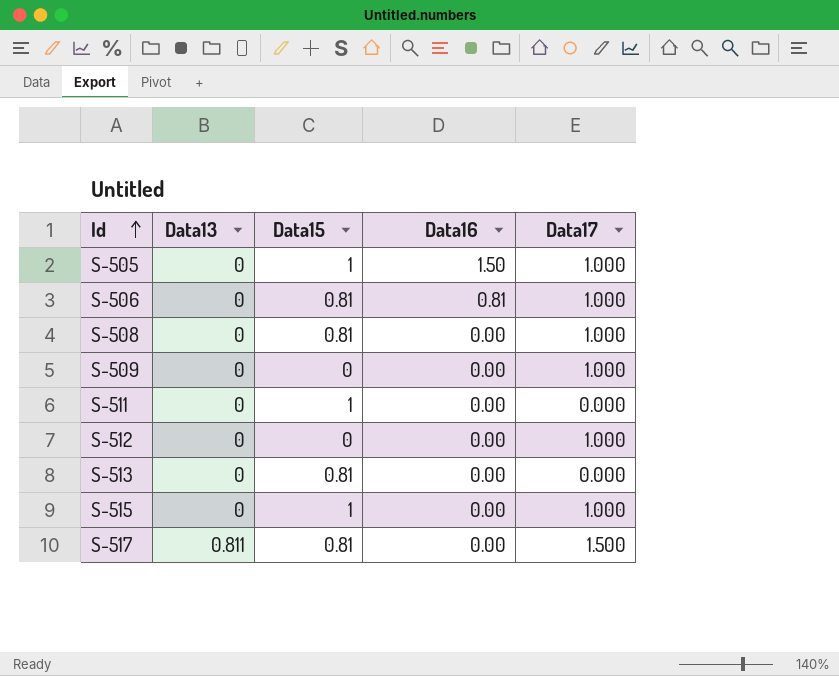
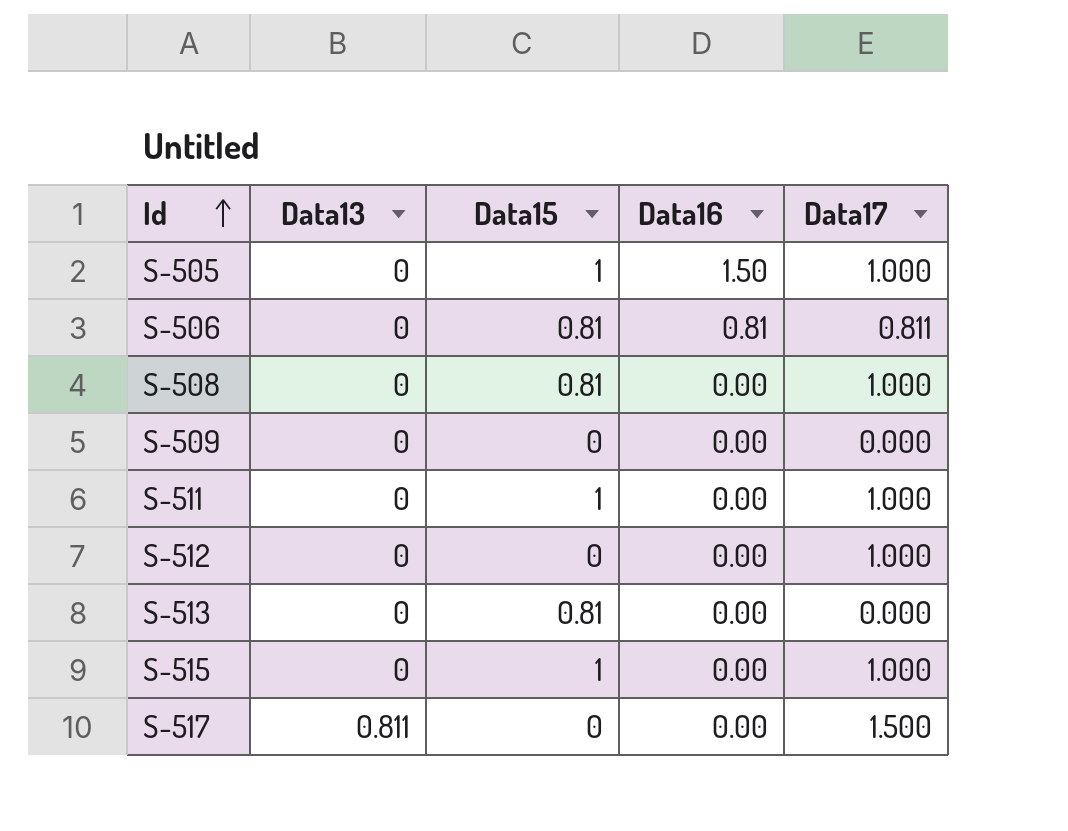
S-506 | Data17: 1.000 -> 0.811
S-509 | Data17: 1.000 -> 0.000
S-511 | Data17: 0.000 -> 1.000
S-517 | Data15: 0.81 -> 0

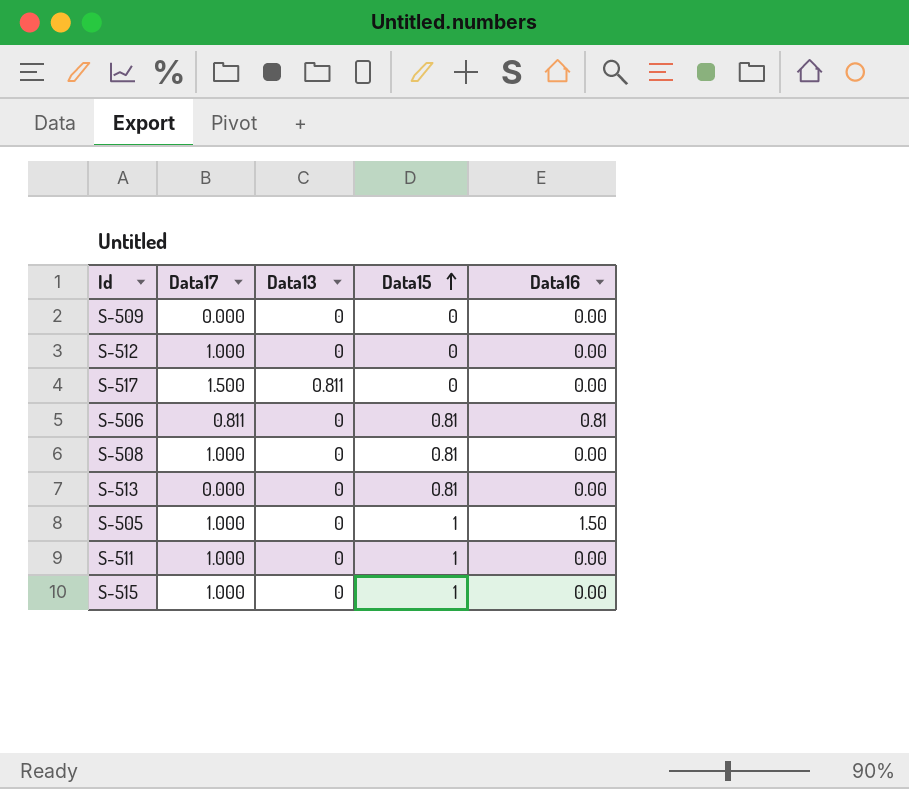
row order: Id ascending -> Data15 ascending
column Data17 | position: 5 -> 2

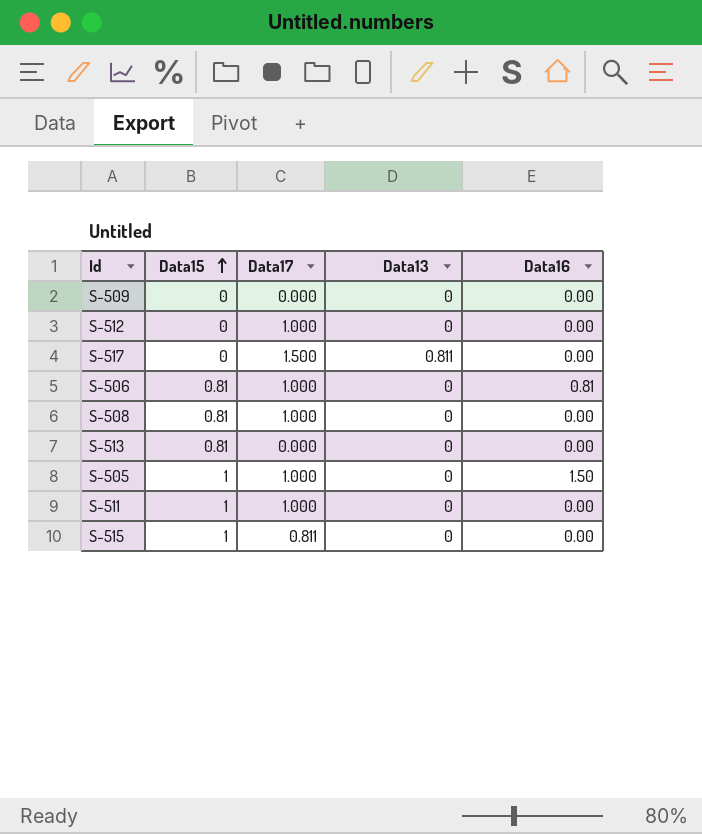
column Data15 | position: 4 -> 2
S-506 | Data17: 0.811 -> 1.000
S-515 | Data17: 1.000 -> 0.811

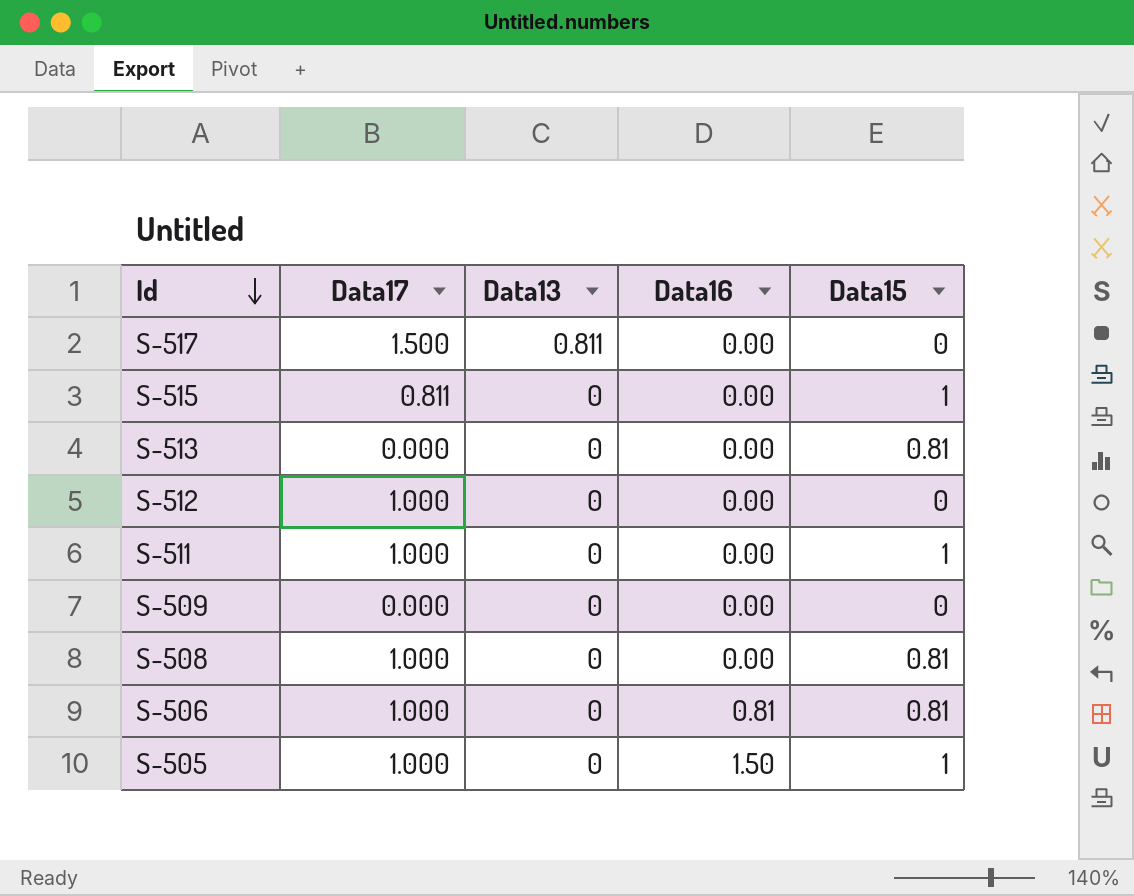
row order: Data15 ascending -> Id descending
column Data15 | position: 2 -> 5

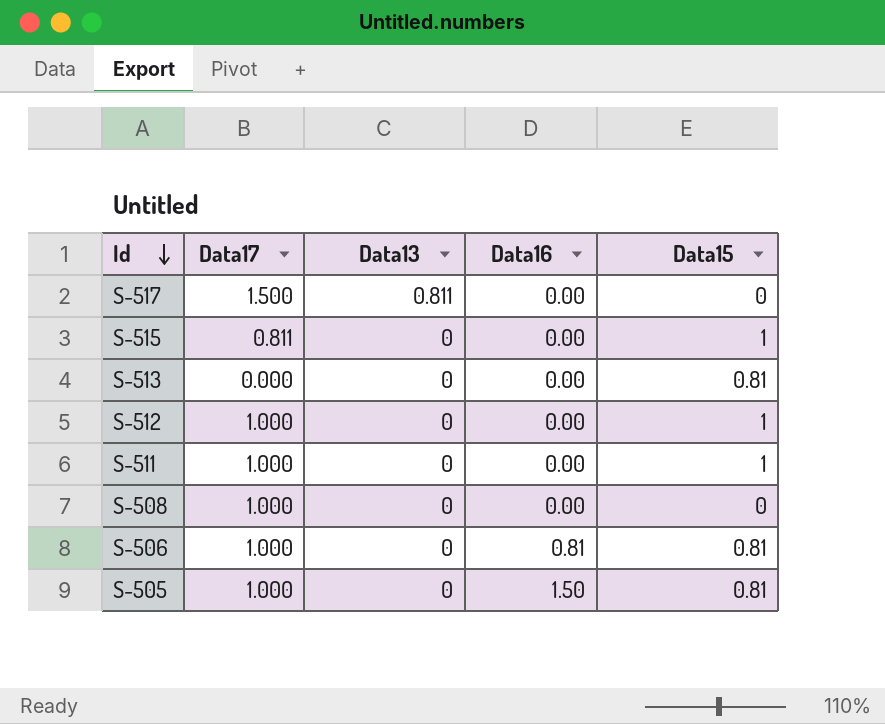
row S-509: 0.000 | 0 | 0.00 | 0 -> none
S-512 | Data15: 0 -> 1
S-508 | Data15: 0.81 -> 0
S-505 | Data15: 1 -> 0.81

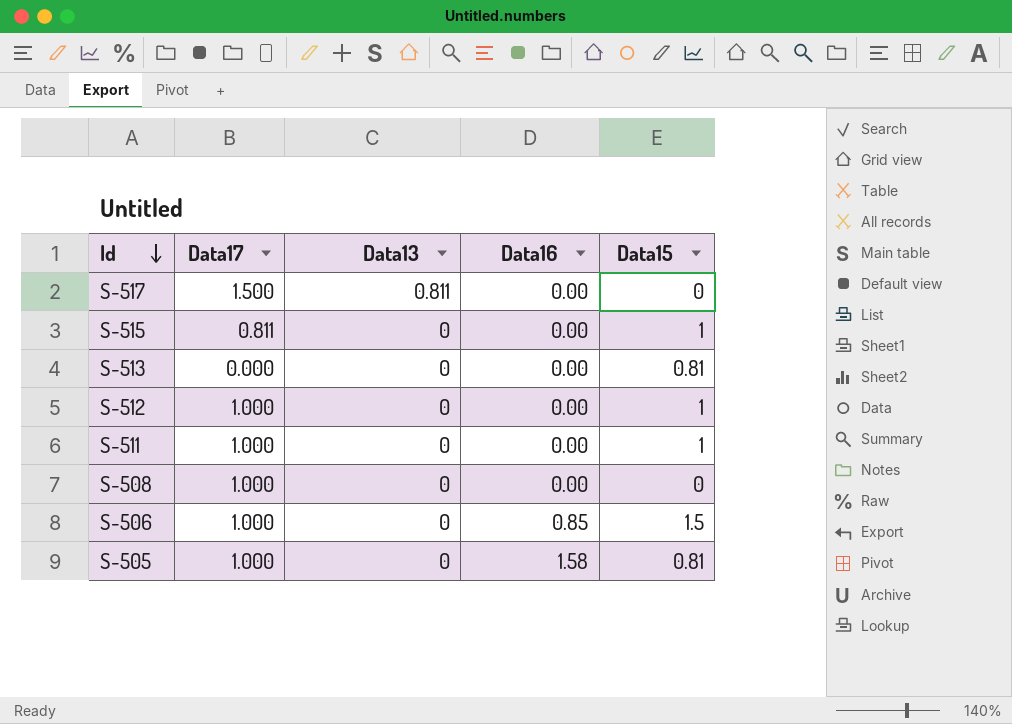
S-506 | Data16: 0.81 -> 0.85
S-506 | Data15: 0.81 -> 1.5
S-505 | Data16: 1.50 -> 1.58

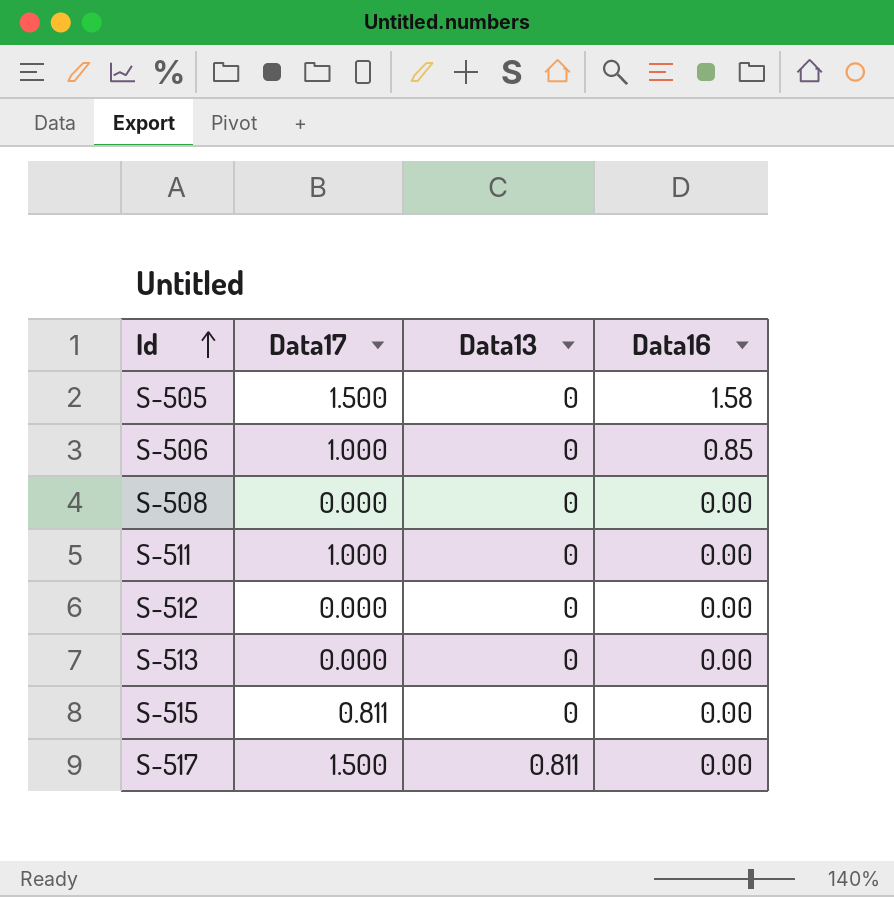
row order: Id descending -> Id ascending
column Data15 | position: 5 -> none
S-505 | Data17: 1.000 -> 1.500
S-508 | Data17: 1.000 -> 0.000
S-512 | Data17: 1.000 -> 0.000

